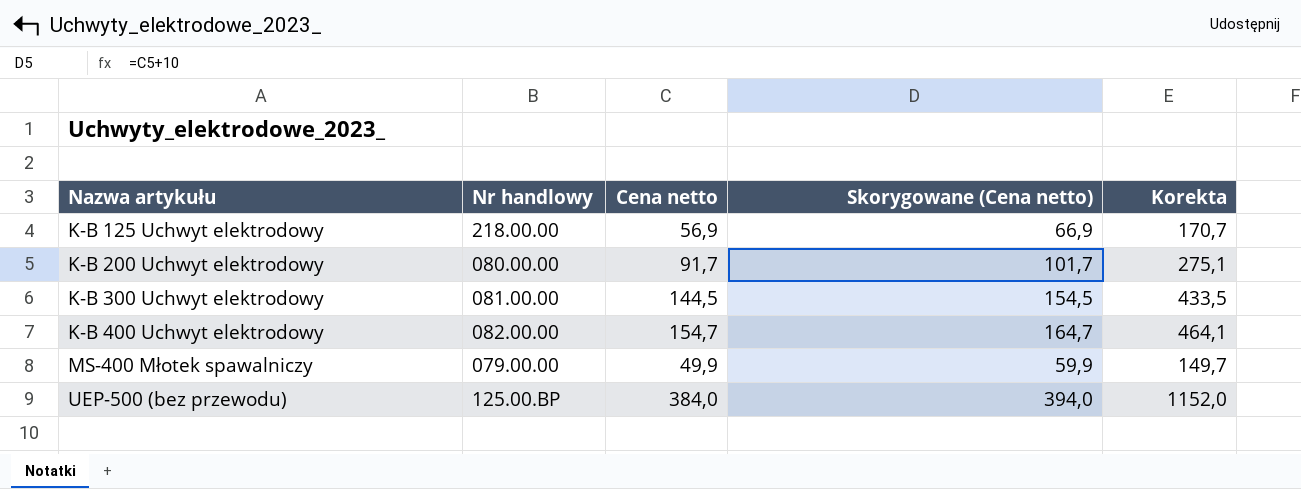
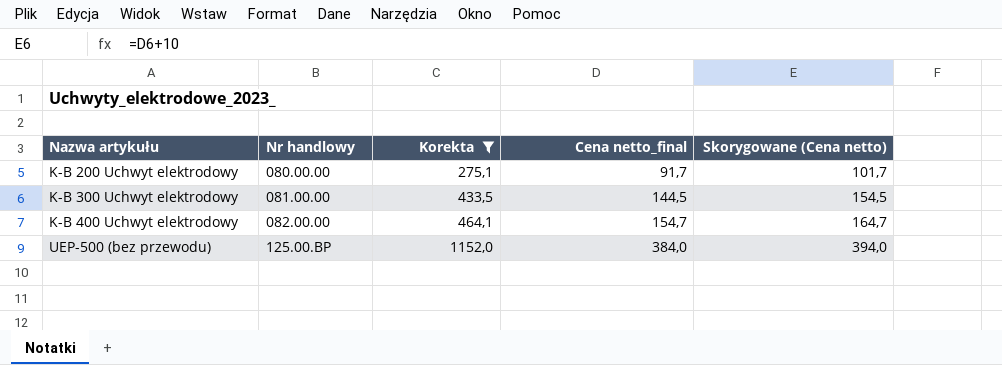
filter: none -> Korekta >= 275,1
column Korekta | position: 5 -> 3
column name: Cena netto -> Cena netto_final

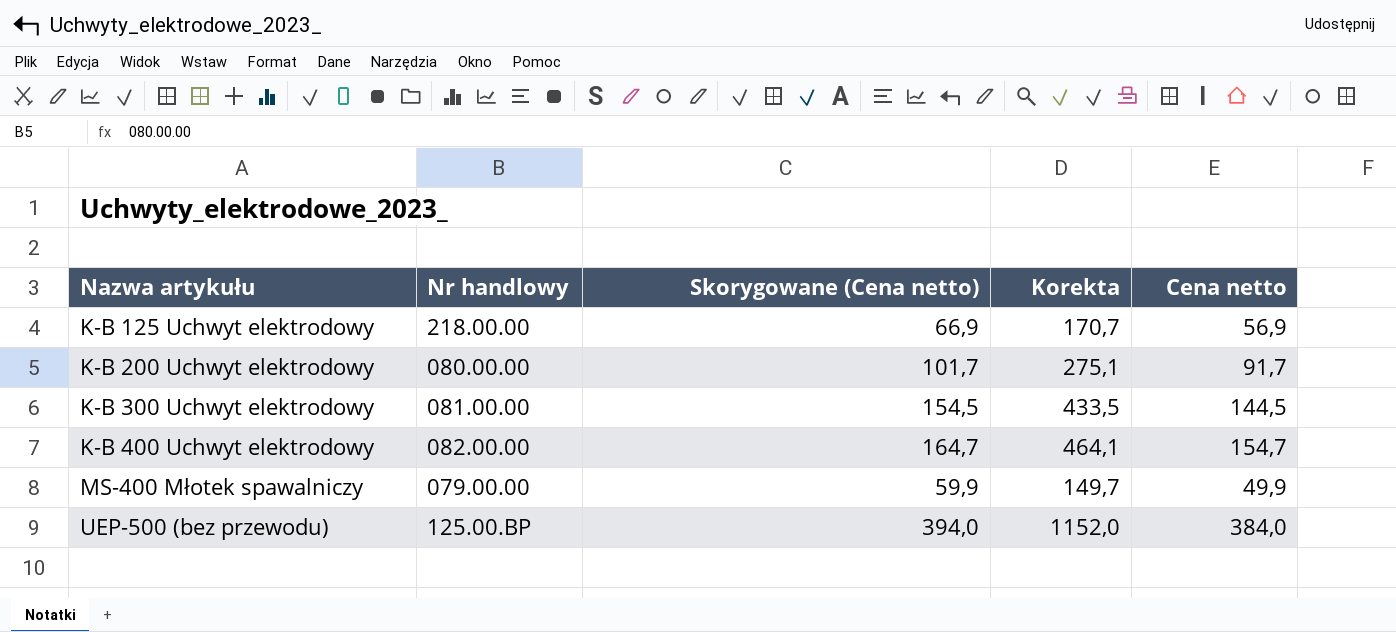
filter: Korekta >= 275,1 -> none
column Skorygowane (Cena netto) | position: 5 -> 3
column name: Cena netto_final -> Cena netto

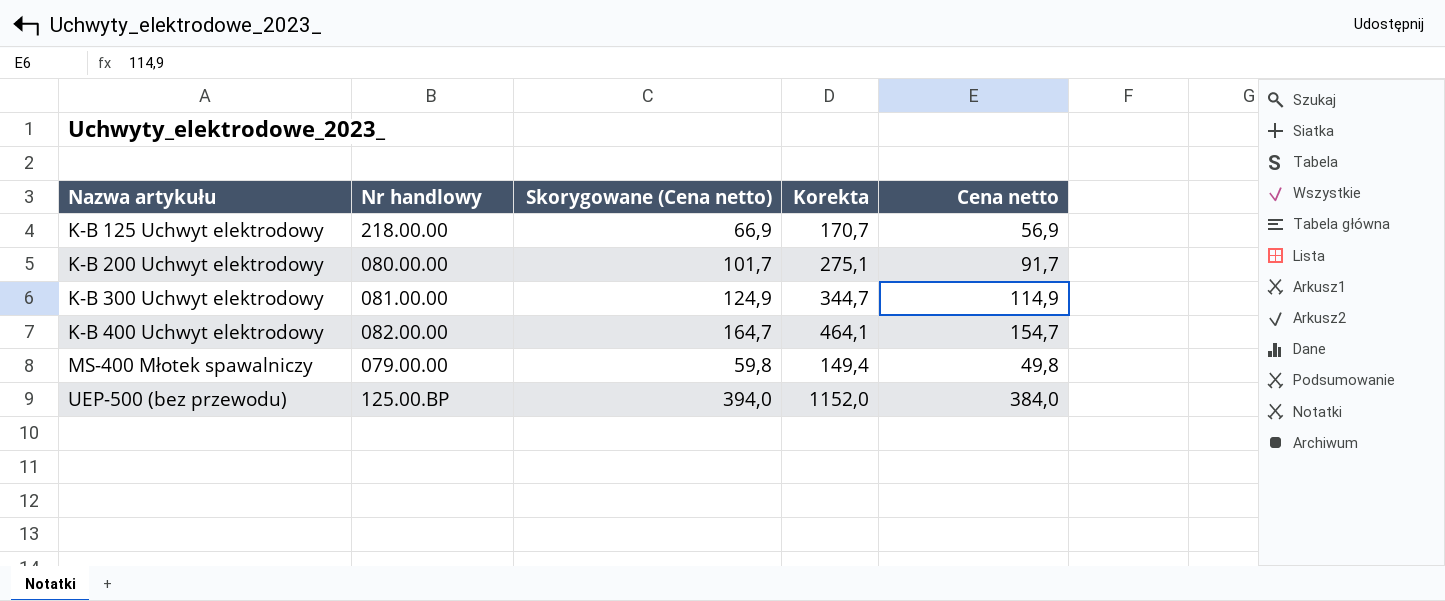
K-B 300 Uchwyt elektrodowy | Skorygowane (Cena netto): 154,5 -> 124,9
K-B 300 Uchwyt elektrodowy | Korekta: 433,5 -> 344,7
K-B 300 Uchwyt elektrodowy | Cena netto: 144,5 -> 114,9
MS-400 Młotek spawalniczy | Skorygowane (Cena netto): 59,9 -> 59,8
MS-400 Młotek spawalniczy | Korekta: 149,7 -> 149,4
MS-400 Młotek spawalniczy | Cena netto: 49,9 -> 49,8

